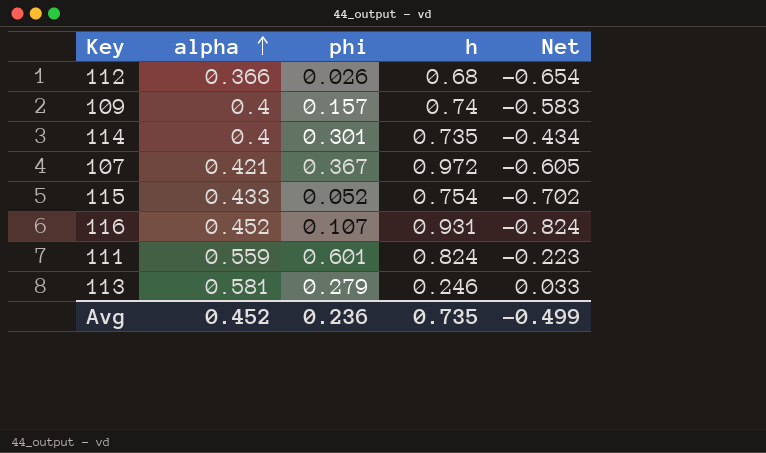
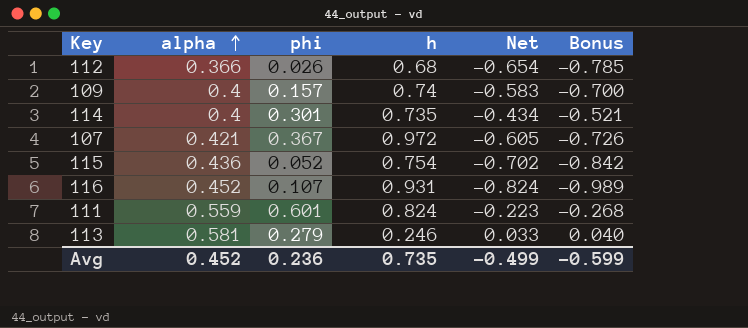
column Bonus | formula: none -> [Net] * 1.2
115 | alpha: 0.433 -> 0.436

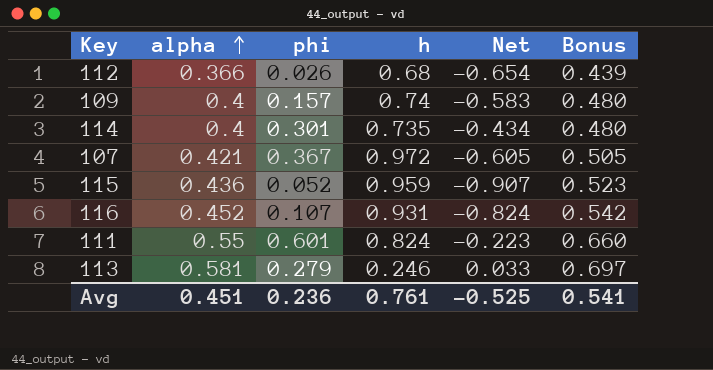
column Bonus | formula: [Net] * 1.2 -> [alpha] * 1.2
115 | h: 0.754 -> 0.959
115 | Net: -0.702 -> -0.907
111 | alpha: 0.559 -> 0.55
Avg | alpha: 0.452 -> 0.451
Avg | h: 0.735 -> 0.761
Avg | Net: -0.499 -> -0.525
Avg | Bonus: -0.599 -> 0.541

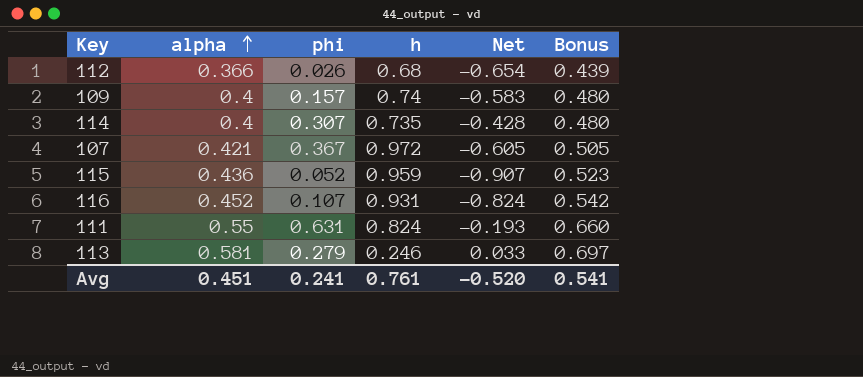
114 | phi: 0.301 -> 0.307
114 | Net: -0.434 -> -0.428
111 | phi: 0.601 -> 0.631
111 | Net: -0.223 -> -0.193
Avg | phi: 0.236 -> 0.241
Avg | Net: -0.525 -> -0.520

